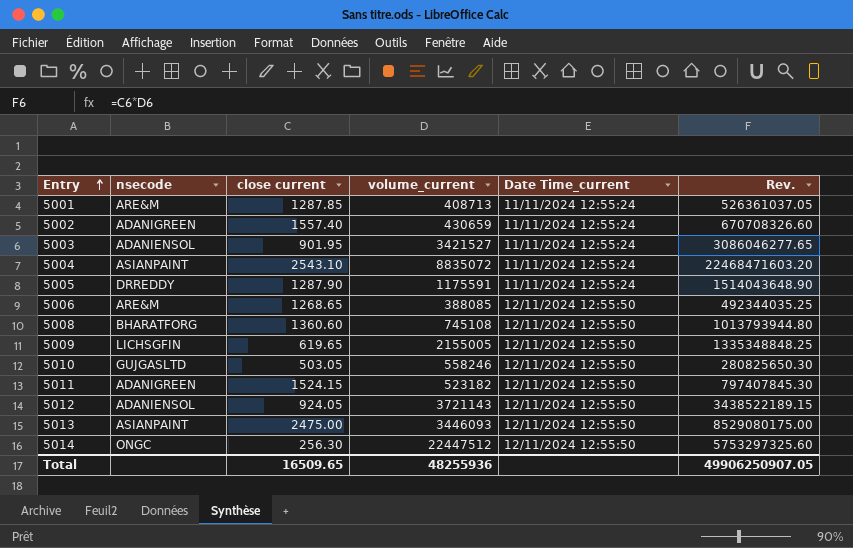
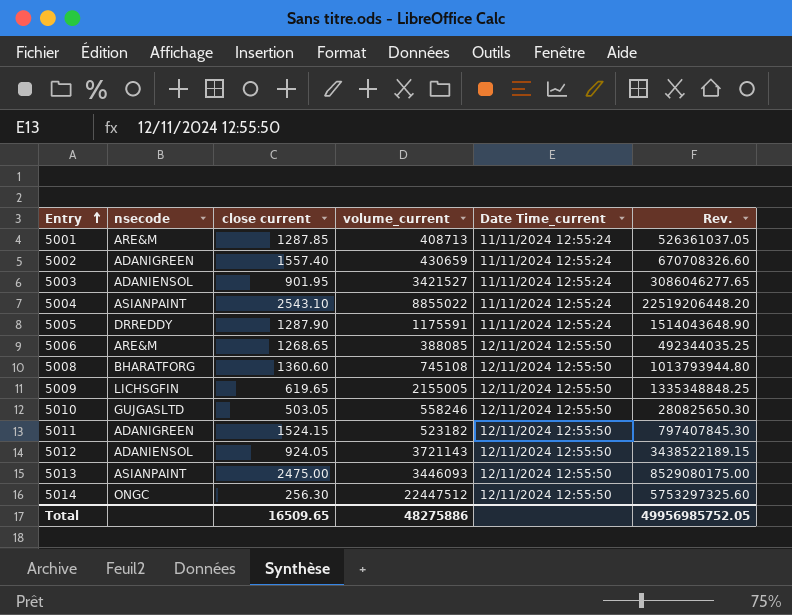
5004 | volume_current: 8835072 -> 8855022
5004 | Rev.: 22468471603.20 -> 22519206448.20
Total | volume_current: 48255936 -> 48275886
Total | Rev.: 49906250907.05 -> 49956985752.05

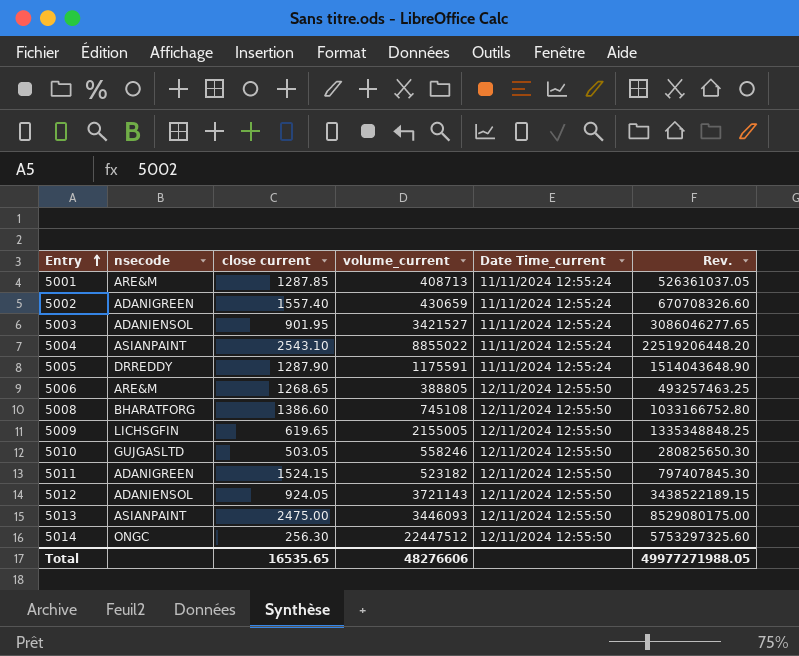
5006 | volume_current: 388085 -> 388805
5006 | Rev.: 492344035.25 -> 493257463.25
5008 | close current: 1360.60 -> 1386.60
5008 | Rev.: 1013793944.80 -> 1033166752.80
Total | close current: 16509.65 -> 16535.65
Total | volume_current: 48275886 -> 48276606
Total | Rev.: 49956985752.05 -> 49977271988.05

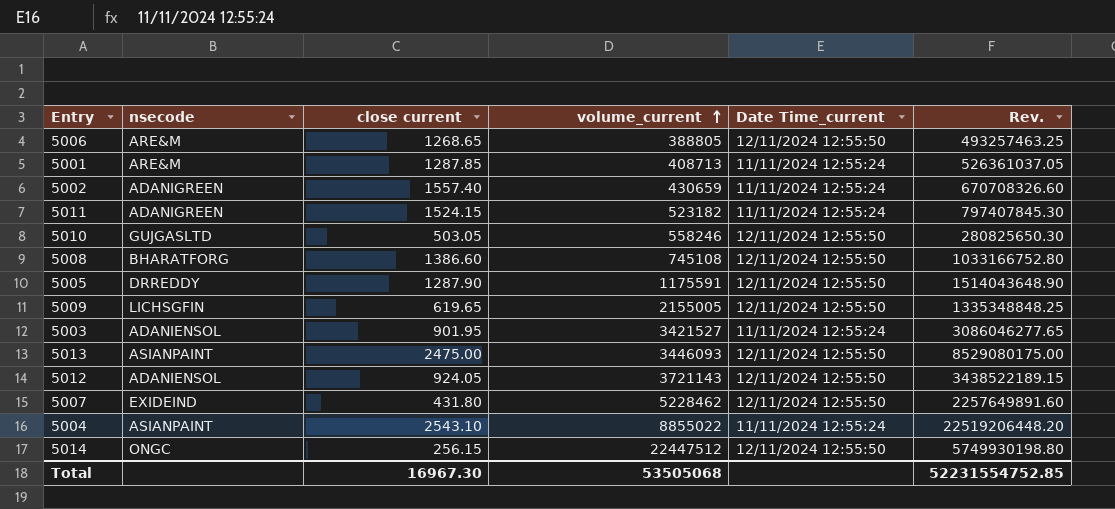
row order: Entry ascending -> volume_current ascending
5011 | Date Time_current: 12/11/2024 12:55:50 -> 11/11/2024 12:55:24
5005 | Date Time_current: 11/11/2024 12:55:24 -> 12/11/2024 12:55:50
row 5007: none -> EXIDEIND | 431.80 | 5228462 | 12/11/2024 12:55:50 | 2257649891.60
5014 | close current: 256.30 -> 256.15
5014 | Rev.: 5753297325.60 -> 5749930198.80
Total | close current: 16535.65 -> 16967.30
Total | volume_current: 48276606 -> 53505068
Total | Rev.: 49977271988.05 -> 52231554752.85

